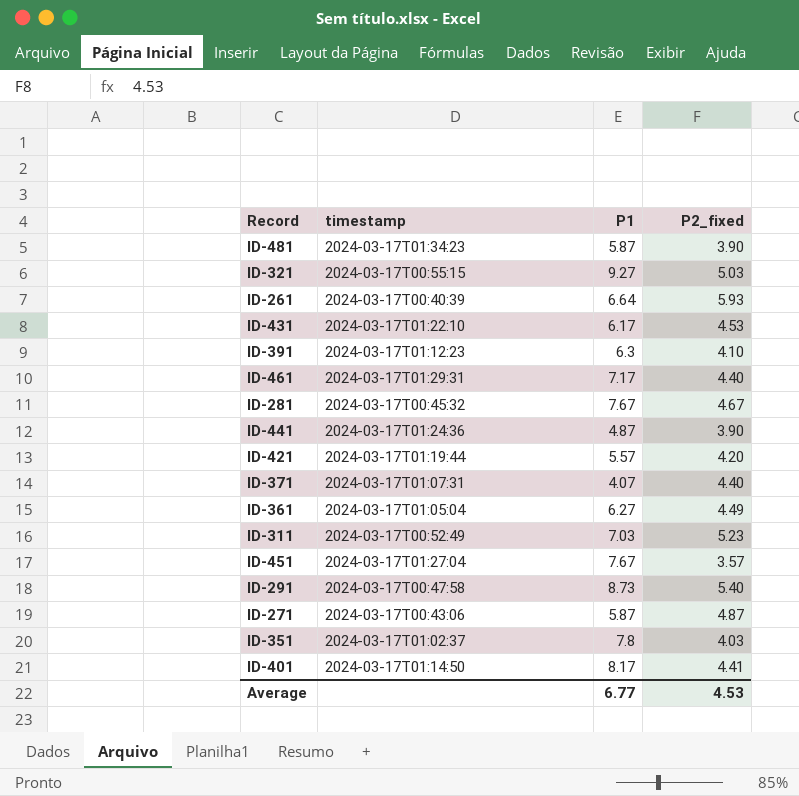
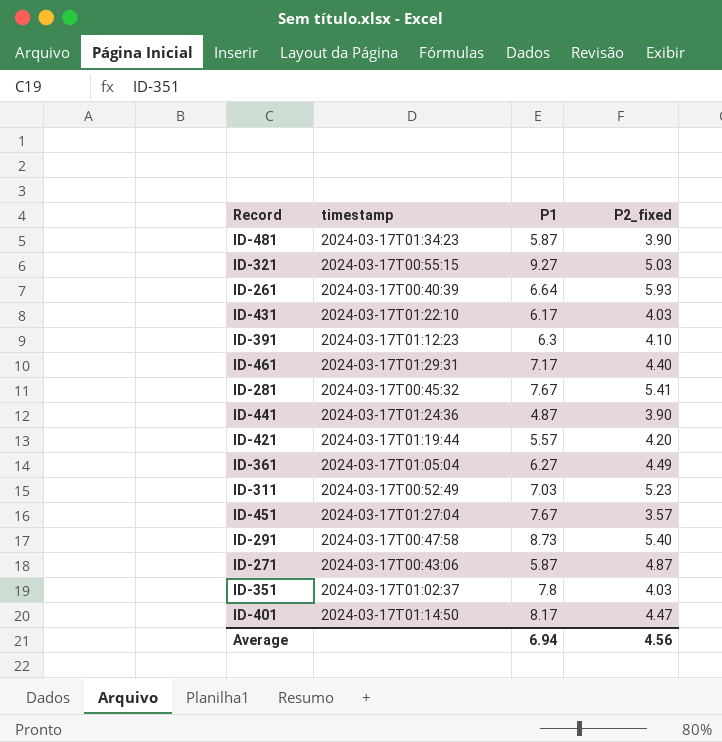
row ID-371: 2024-03-17T01:07:31 | 4.07 | 4.40 -> none
ID-431 | P2_fixed: 4.53 -> 4.03
ID-281 | P2_fixed: 4.67 -> 5.41
ID-401 | P2_fixed: 4.41 -> 4.47
Average | P1: 6.77 -> 6.94
Average | P2_fixed: 4.53 -> 4.56

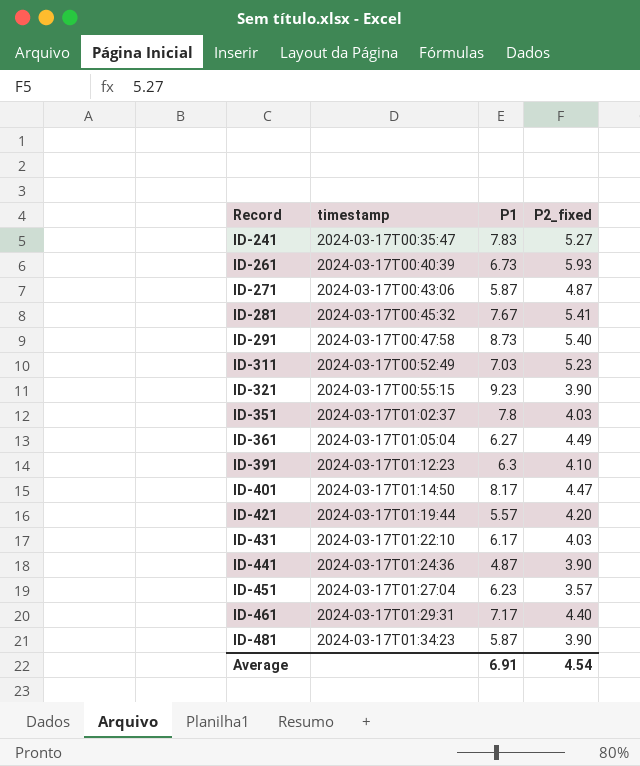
row order: none -> Record ascending
row ID-241: none -> 2024-03-17T00:35:47 | 7.83 | 5.27
ID-261 | P1: 6.64 -> 6.73
ID-321 | P1: 9.27 -> 9.23
ID-321 | P2_fixed: 5.03 -> 3.90
ID-451 | P1: 7.67 -> 6.23
Average | P1: 6.94 -> 6.91
Average | P2_fixed: 4.56 -> 4.54

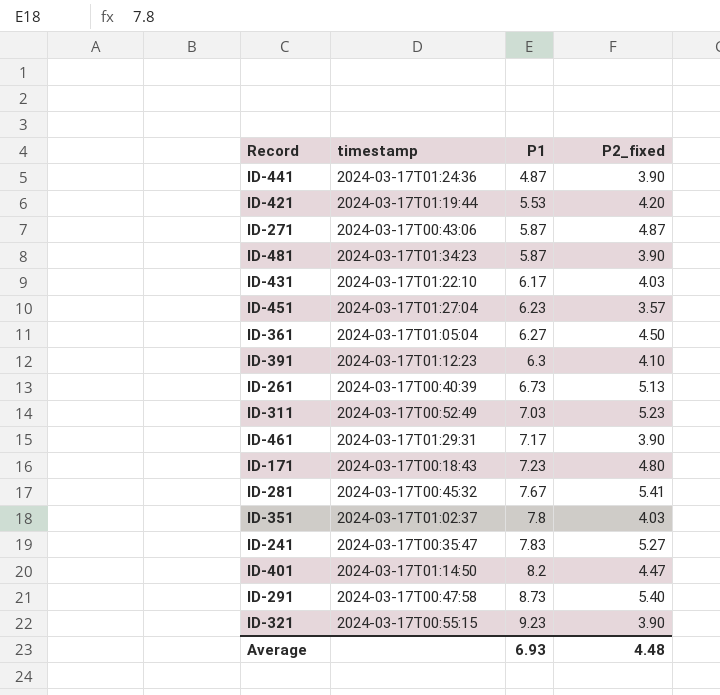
row order: Record ascending -> P1 ascending
ID-421 | P1: 5.57 -> 5.53
ID-361 | P2_fixed: 4.49 -> 4.50
ID-261 | P2_fixed: 5.93 -> 5.13
ID-461 | P2_fixed: 4.40 -> 3.90
row ID-171: none -> 2024-03-17T00:18:43 | 7.23 | 4.80
ID-401 | P1: 8.17 -> 8.2
Average | P1: 6.91 -> 6.93
Average | P2_fixed: 4.54 -> 4.48

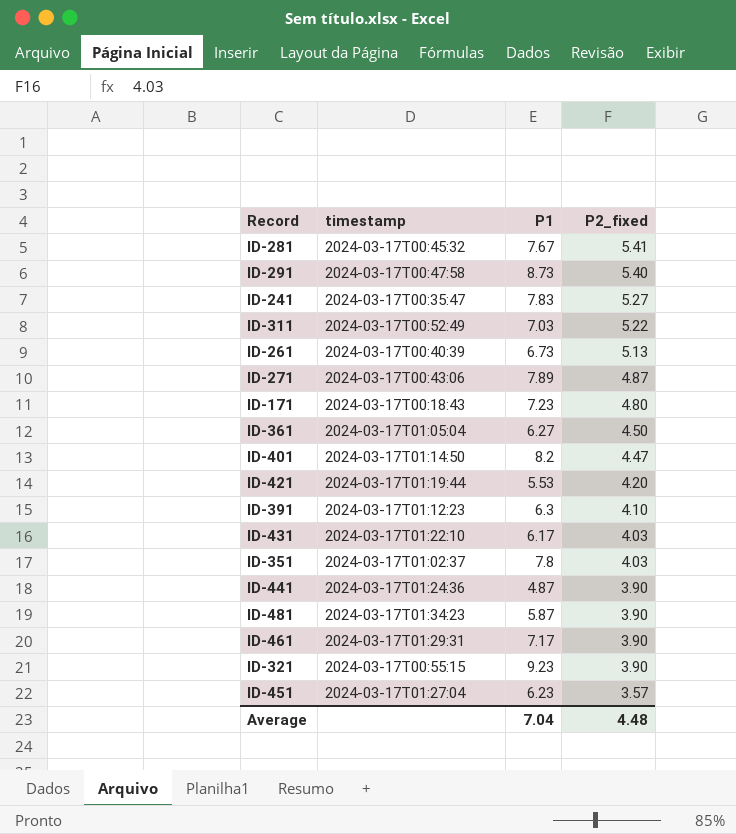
row order: P1 ascending -> P2_fixed descending
ID-311 | P2_fixed: 5.23 -> 5.22
ID-271 | P1: 5.87 -> 7.89
Average | P1: 6.93 -> 7.04

